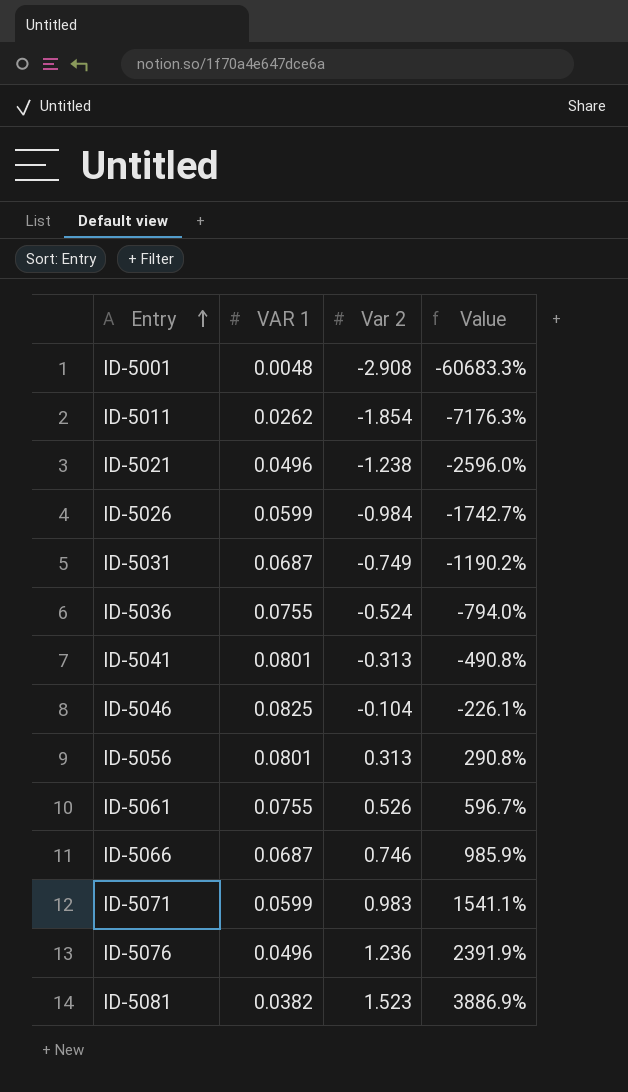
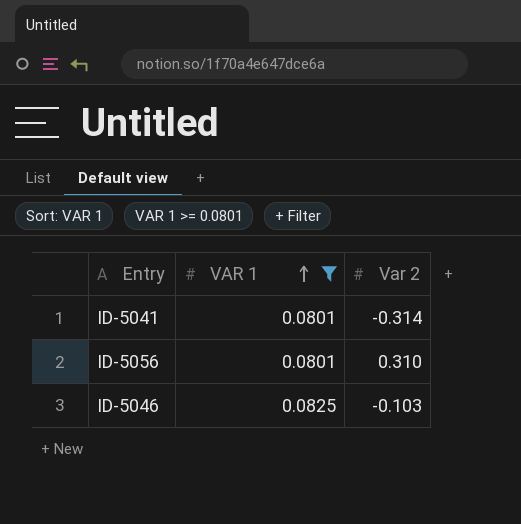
filter: none -> VAR 1 >= 0.0801
row order: Entry ascending -> VAR 1 ascending
column Value | formula: ([Var 2] - [VAR 1]) / [VAR 1] -> none
ID-5041 | Var 2: -0.313 -> -0.314
ID-5056 | Var 2: 0.313 -> 0.310
ID-5046 | Var 2: -0.104 -> -0.103

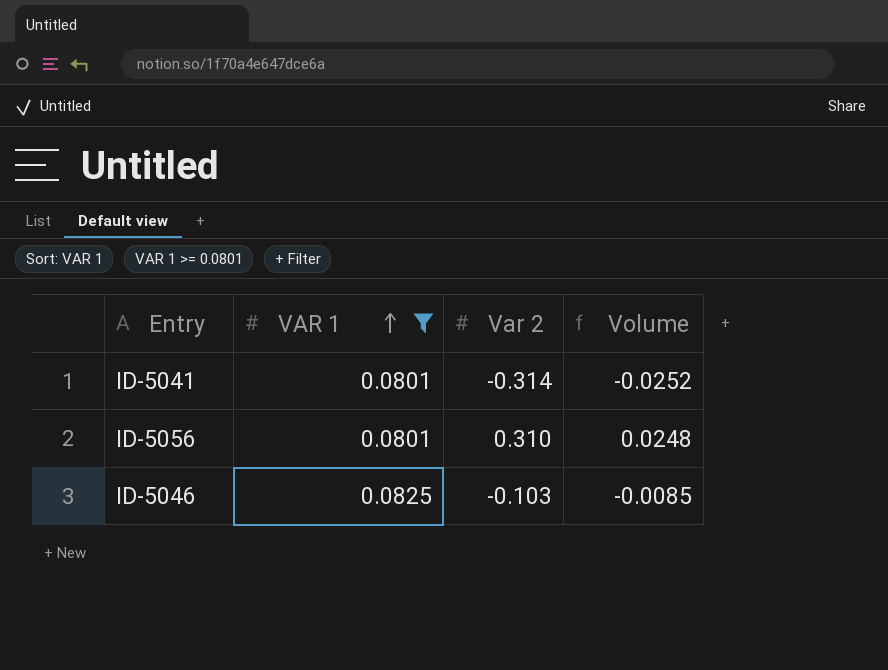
column Volume | formula: none -> [VAR 1] * [Var 2]

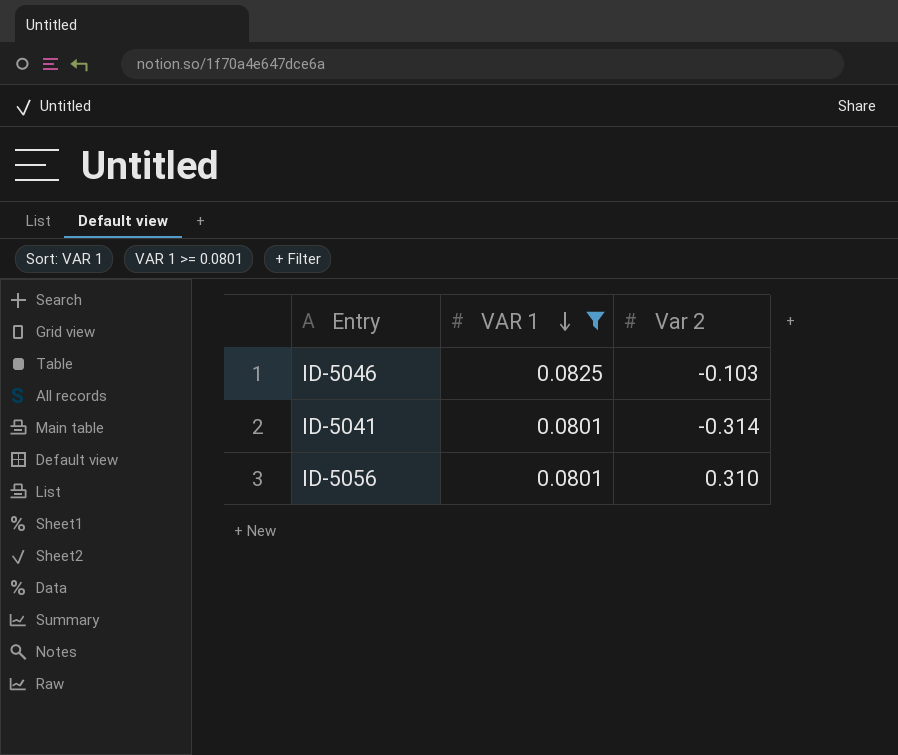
row order: VAR 1 ascending -> VAR 1 descending
column Volume | formula: [VAR 1] * [Var 2] -> none

